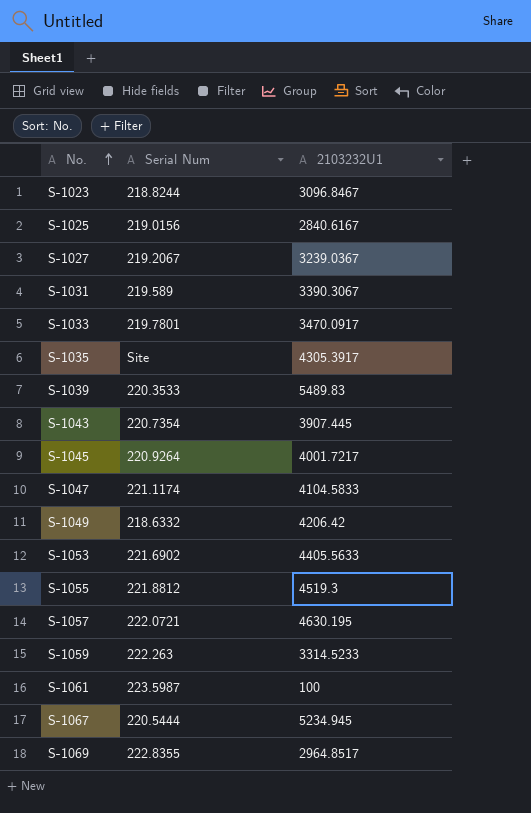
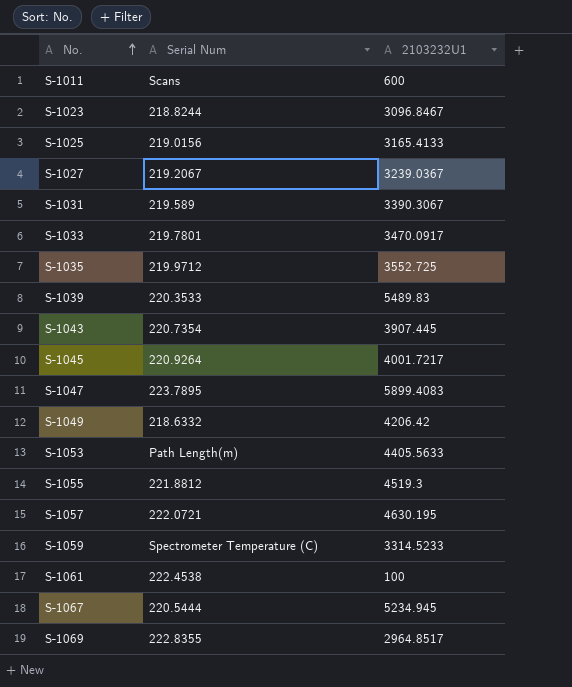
row S-1011: none -> Scans | 600
S-1025 | 2103232U1: 2840.6167 -> 3165.4133
S-1035 | Serial Num: Site -> 219.9712
S-1035 | 2103232U1: 4305.3917 -> 3552.725
S-1047 | Serial Num: 221.1174 -> 223.7895
S-1047 | 2103232U1: 4104.5833 -> 5899.4083
S-1053 | Serial Num: 221.6902 -> Path Length(m)
S-1059 | Serial Num: 222.263 -> Spectrometer Temperature (C)
S-1061 | Serial Num: 223.5987 -> 222.4538

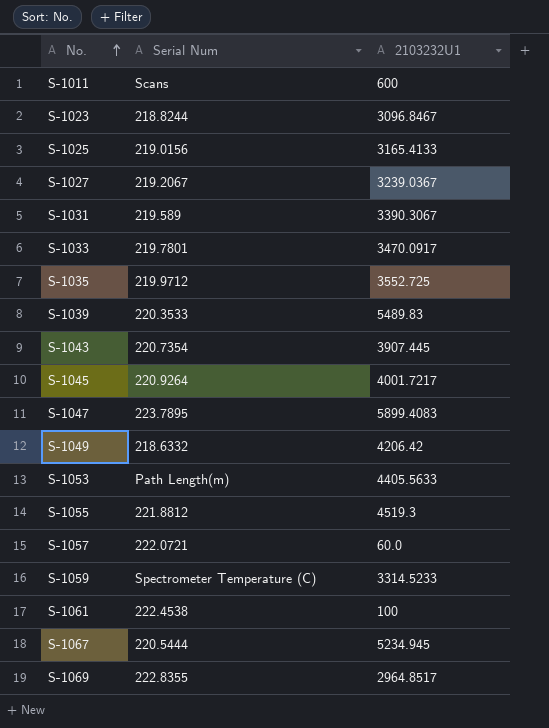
S-1057 | 2103232U1: 4630.195 -> 60.0

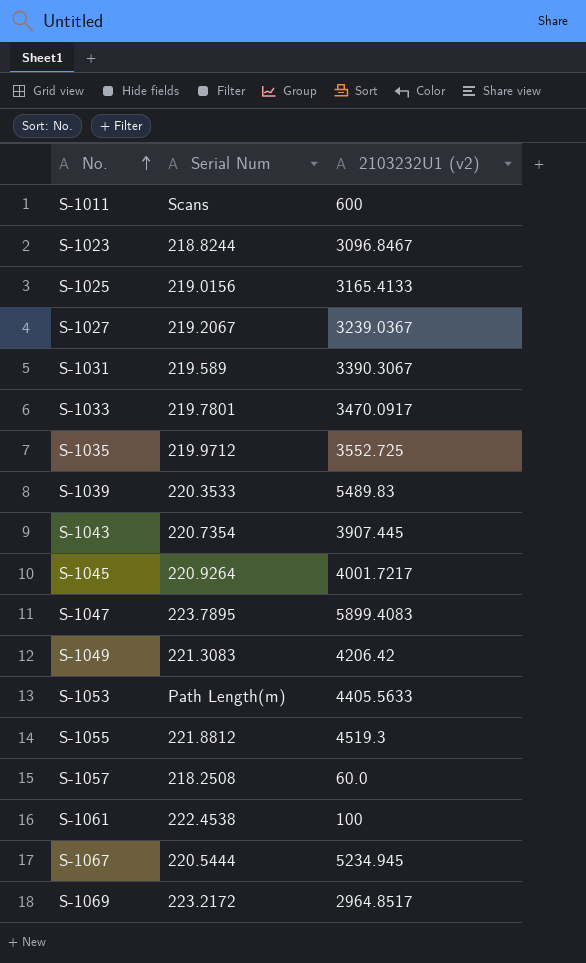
column name: 2103232U1 -> 2103232U1 (v2)
row S-1059: Spectrometer Temperature (C) | 3314.5233 -> none
S-1049 | Serial Num: 218.6332 -> 221.3083
S-1057 | Serial Num: 222.0721 -> 218.2508
S-1069 | Serial Num: 222.8355 -> 223.2172

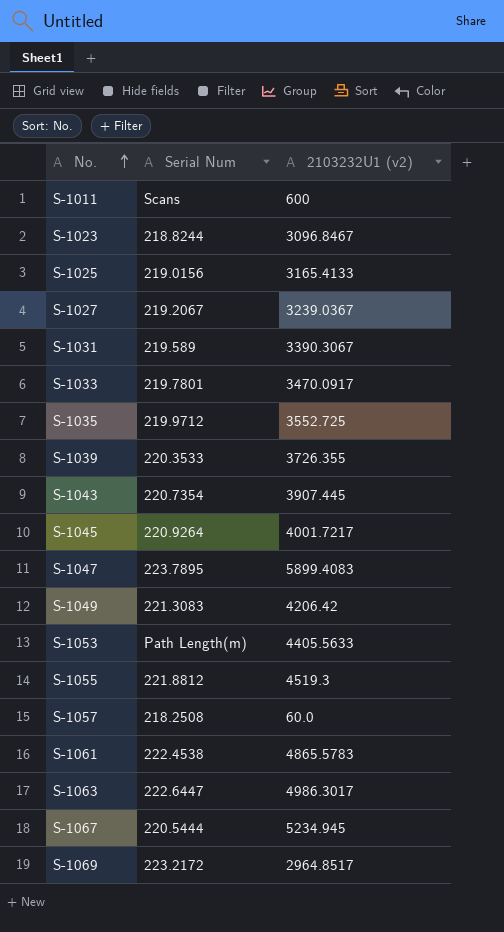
S-1039 | 2103232U1 (v2): 5489.83 -> 3726.355
S-1061 | 2103232U1 (v2): 100 -> 4865.5783
row S-1063: none -> 222.6447 | 4986.3017

